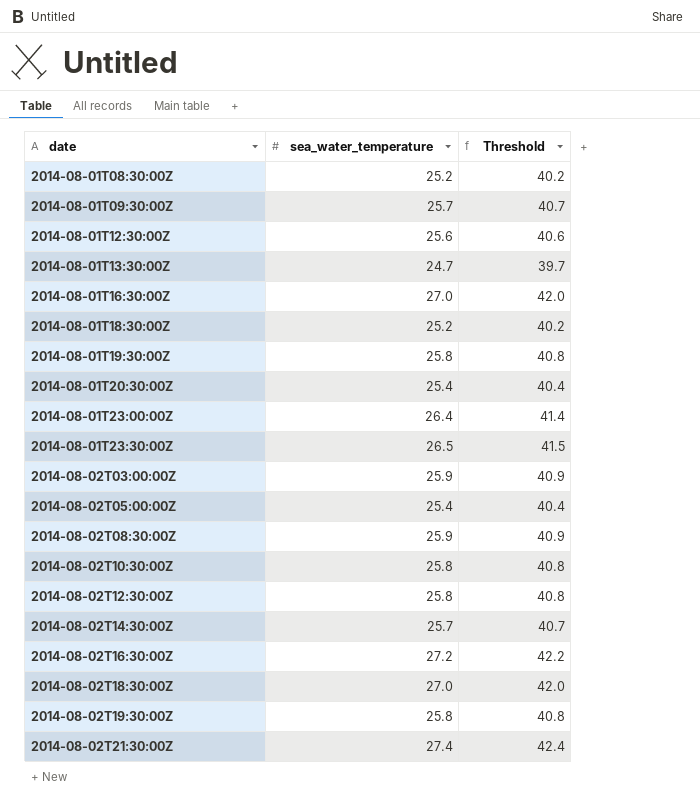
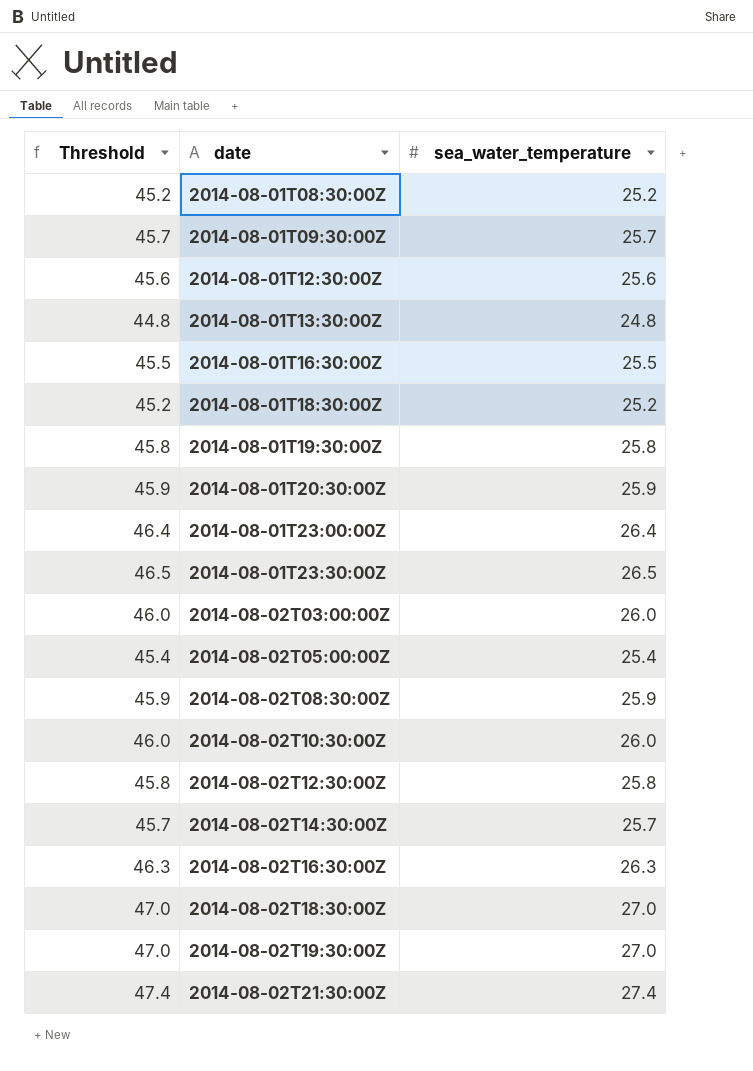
column Threshold | formula: [sea_water_temperature] + 15 -> [sea_water_temperature] + 20
column Threshold | position: 3 -> 1
2014-08-01T13:30:00Z | sea_water_temperature: 24.7 -> 24.8
2014-08-01T16:30:00Z | sea_water_temperature: 27.0 -> 25.5
2014-08-01T20:30:00Z | sea_water_temperature: 25.4 -> 25.9
2014-08-02T03:00:00Z | sea_water_temperature: 25.9 -> 26.0
2014-08-02T10:30:00Z | sea_water_temperature: 25.8 -> 26.0
2014-08-02T16:30:00Z | sea_water_temperature: 27.2 -> 26.3
2014-08-02T19:30:00Z | sea_water_temperature: 25.8 -> 27.0

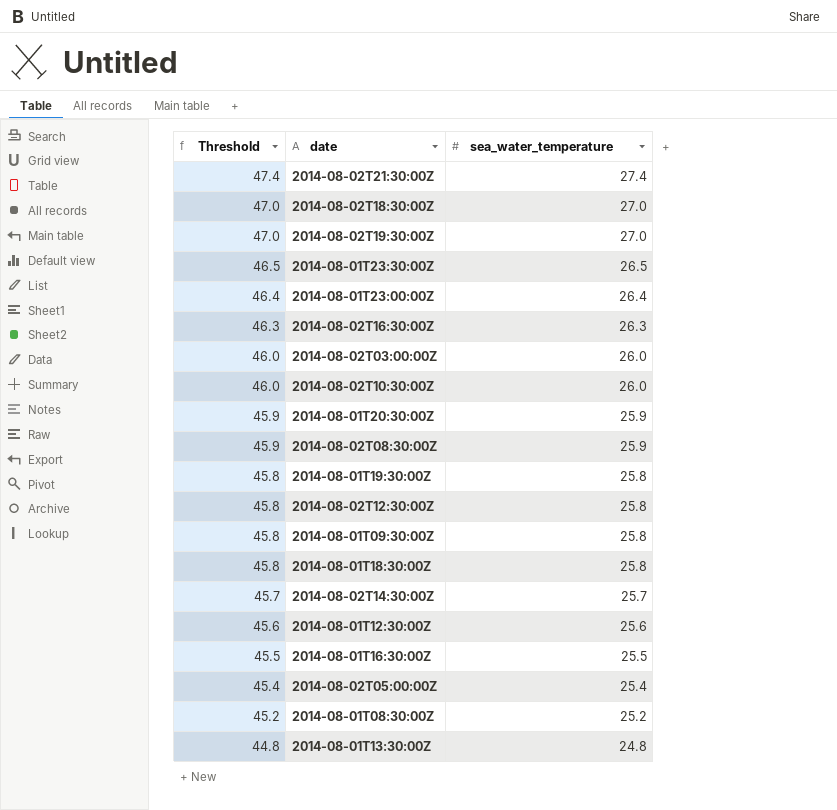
row order: date ascending -> Threshold descending
2014-08-01T09:30:00Z | Threshold: 45.7 -> 45.8
2014-08-01T09:30:00Z | sea_water_temperature: 25.7 -> 25.8
2014-08-01T18:30:00Z | Threshold: 45.2 -> 45.8
2014-08-01T18:30:00Z | sea_water_temperature: 25.2 -> 25.8

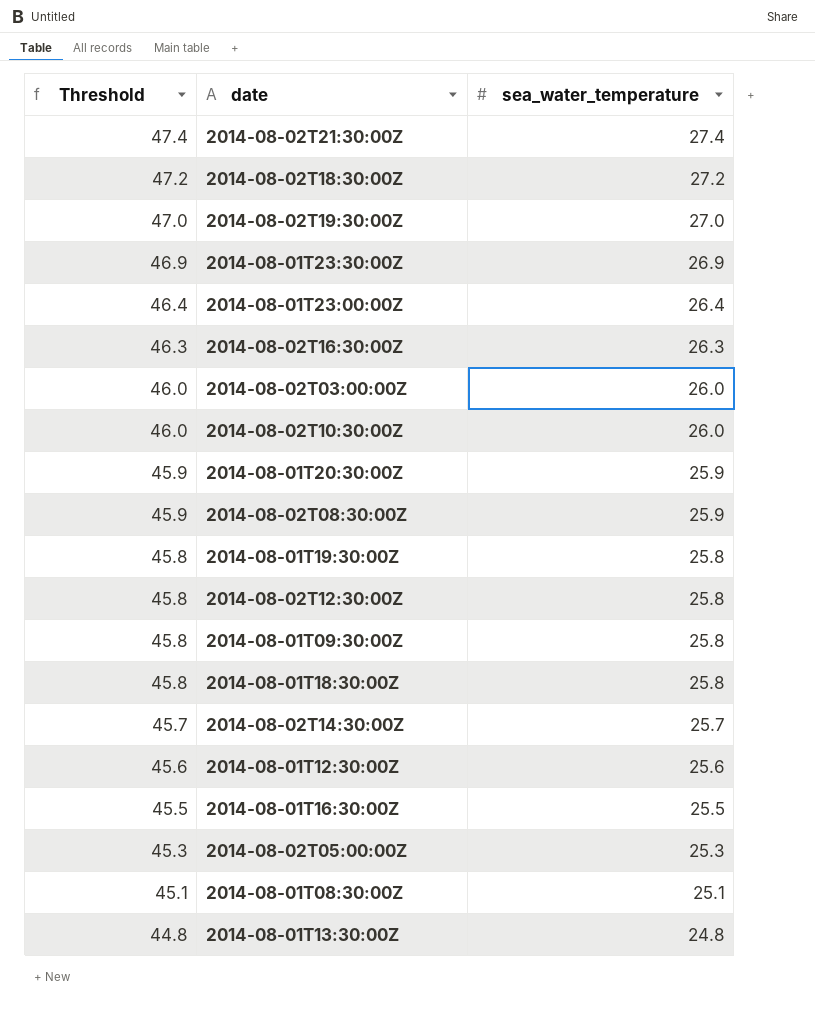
2014-08-02T18:30:00Z | Threshold: 47.0 -> 47.2
2014-08-02T18:30:00Z | sea_water_temperature: 27.0 -> 27.2
2014-08-01T23:30:00Z | Threshold: 46.5 -> 46.9
2014-08-01T23:30:00Z | sea_water_temperature: 26.5 -> 26.9
2014-08-02T05:00:00Z | Threshold: 45.4 -> 45.3
2014-08-02T05:00:00Z | sea_water_temperature: 25.4 -> 25.3
2014-08-01T08:30:00Z | Threshold: 45.2 -> 45.1
2014-08-01T08:30:00Z | sea_water_temperature: 25.2 -> 25.1

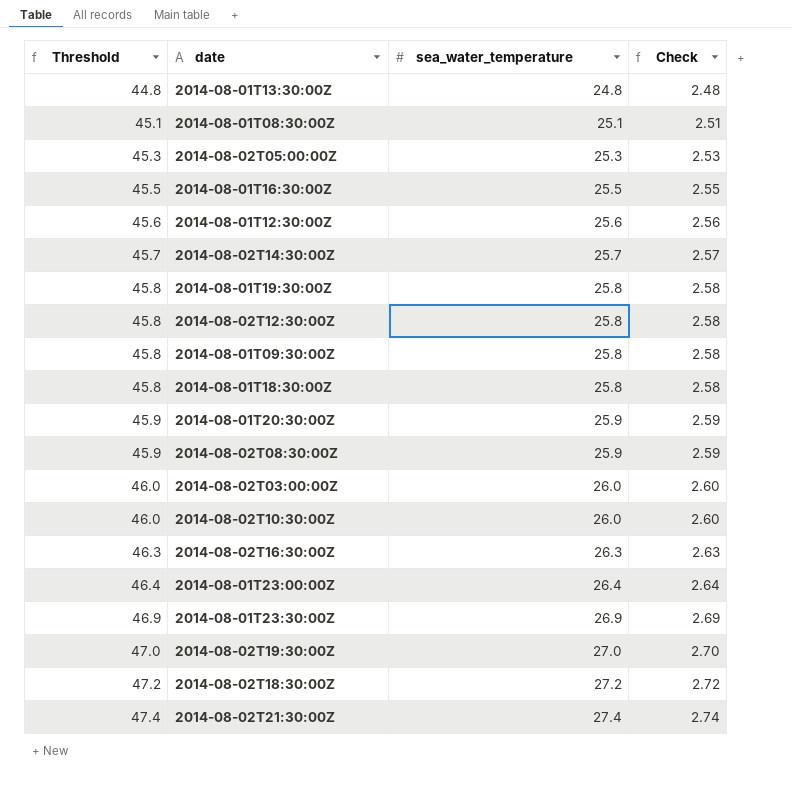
row order: Threshold descending -> Threshold ascending
column Check | formula: none -> [sea_water_temperature] * 0.1

